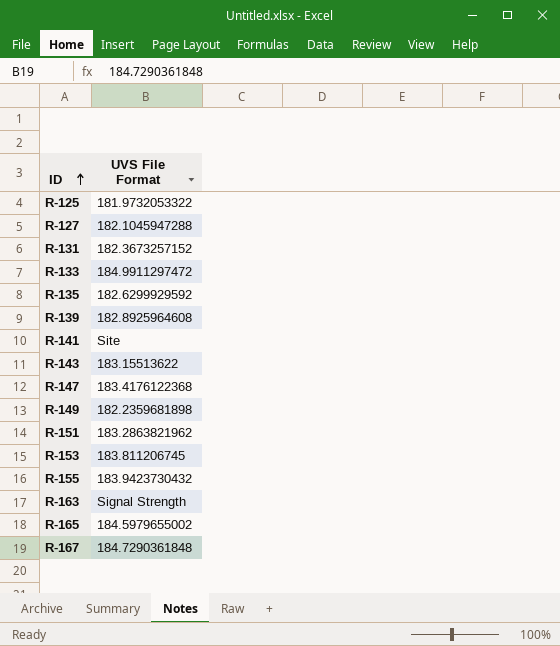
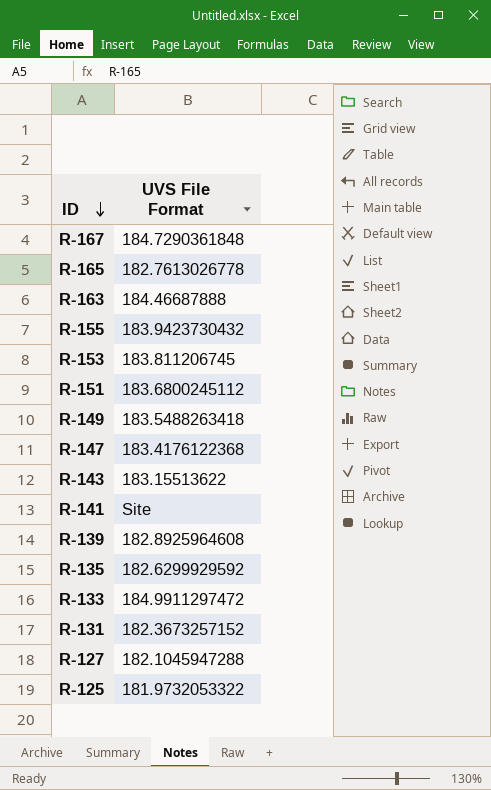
row order: ID ascending -> ID descending
R-165 | UVS File Format: 184.5979655002 -> 182.7613026778
R-163 | UVS File Format: Signal Strength -> 184.46687888
R-151 | UVS File Format: 183.2863821962 -> 183.6800245112
R-149 | UVS File Format: 182.2359681898 -> 183.5488263418

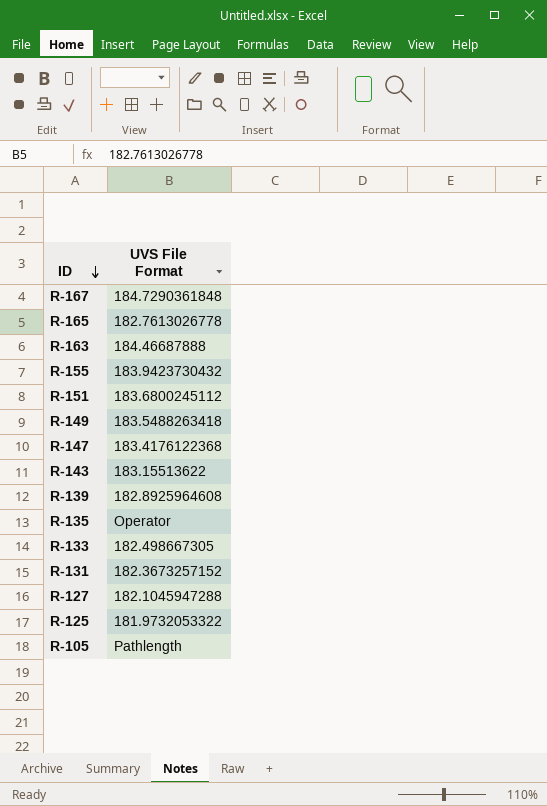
row R-153: 183.811206745 -> none
row R-141: Site -> none
R-135 | UVS File Format: 182.6299929592 -> Operator
R-133 | UVS File Format: 184.9911297472 -> 182.498667305
row R-105: none -> Pathlength

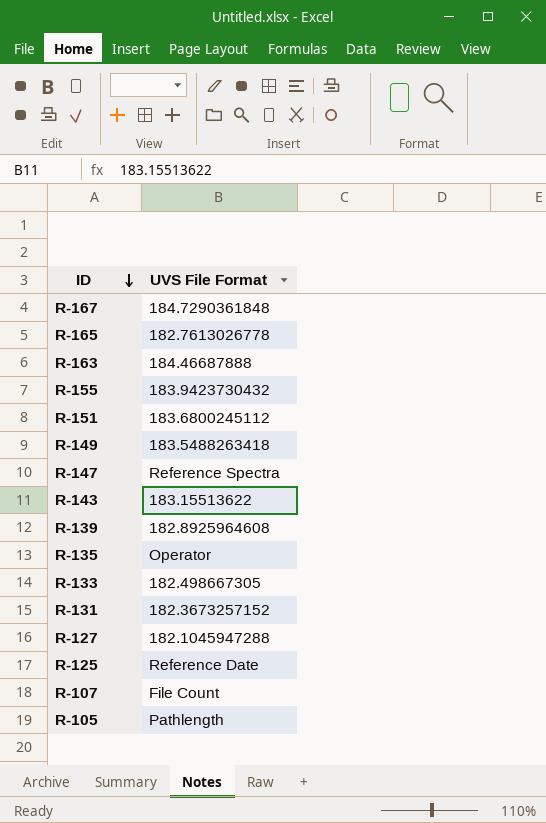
R-147 | UVS File Format: 183.4176122368 -> Reference Spectra
R-125 | UVS File Format: 181.9732053322 -> Reference Date
row R-107: none -> File Count

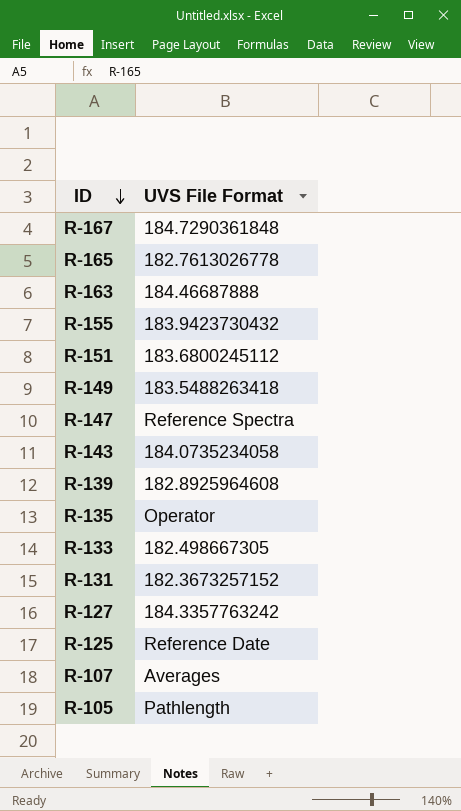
R-143 | UVS File Format: 183.15513622 -> 184.0735234058
R-127 | UVS File Format: 182.1045947288 -> 184.3357763242
R-107 | UVS File Format: File Count -> Averages

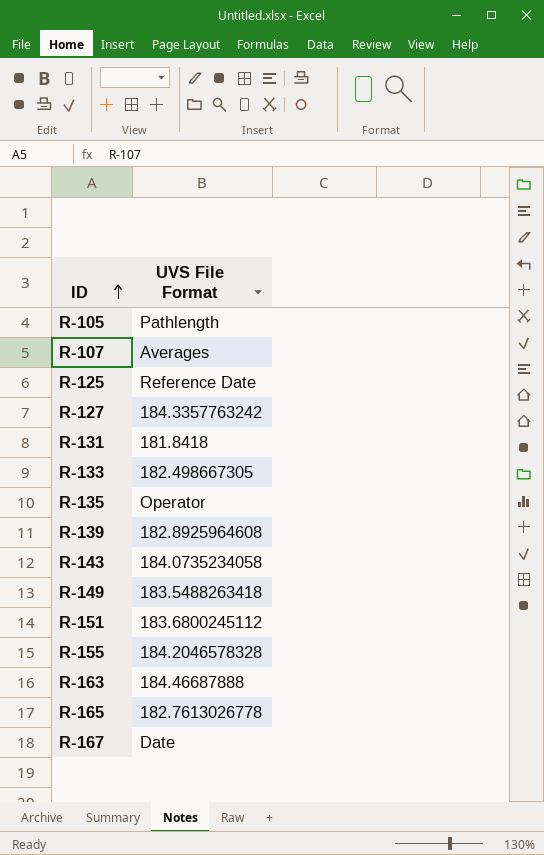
row order: ID descending -> ID ascending
row R-147: Reference Spectra -> none
R-131 | UVS File Format: 182.3673257152 -> 181.8418
R-155 | UVS File Format: 183.9423730432 -> 184.2046578328
R-167 | UVS File Format: 184.7290361848 -> Date

